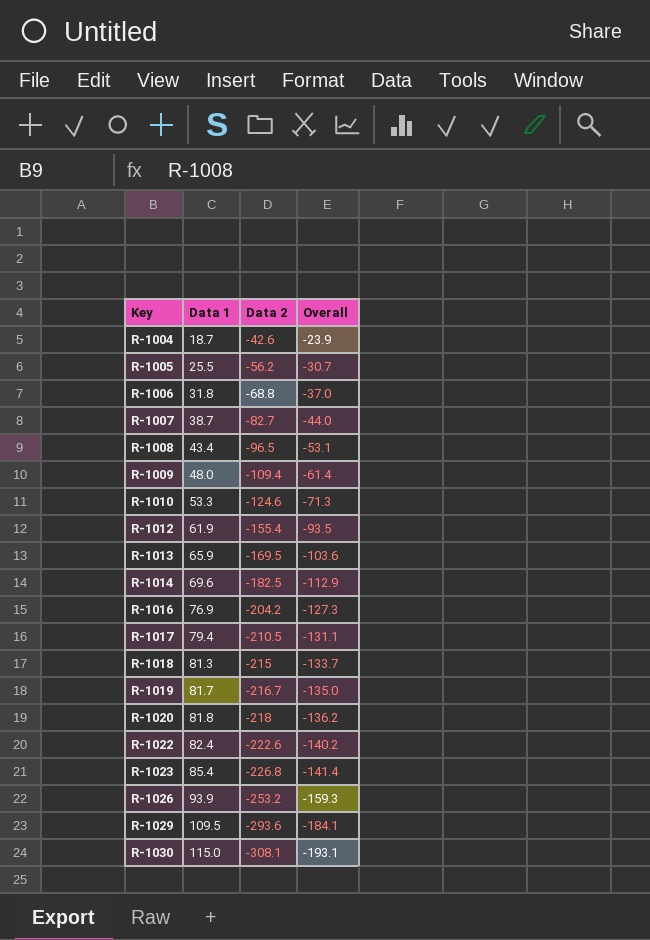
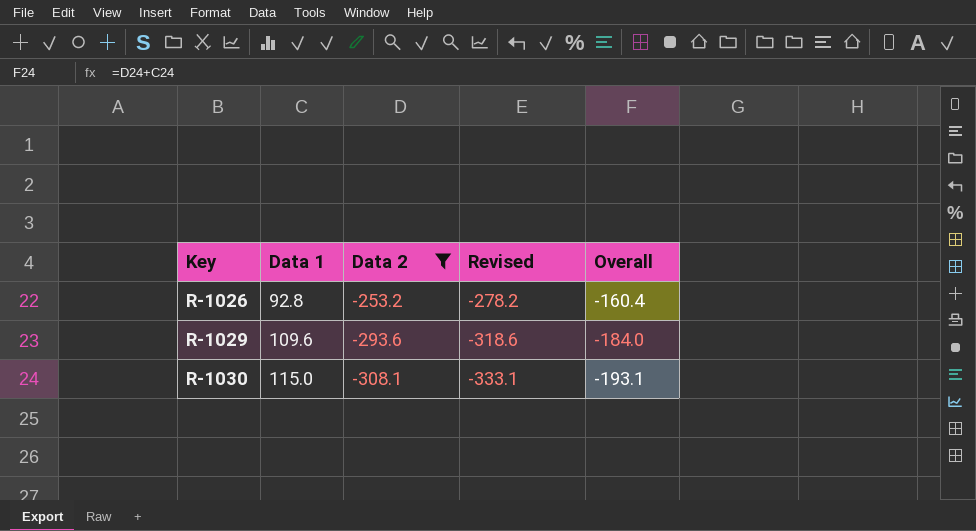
filter: none -> Data 2 <= -253.2
column Revised | formula: none -> [Data 2] - 25
R-1026 | Data 1: 93.9 -> 92.8
R-1026 | Overall: -159.3 -> -160.4
R-1029 | Data 1: 109.5 -> 109.6
R-1029 | Overall: -184.1 -> -184.0

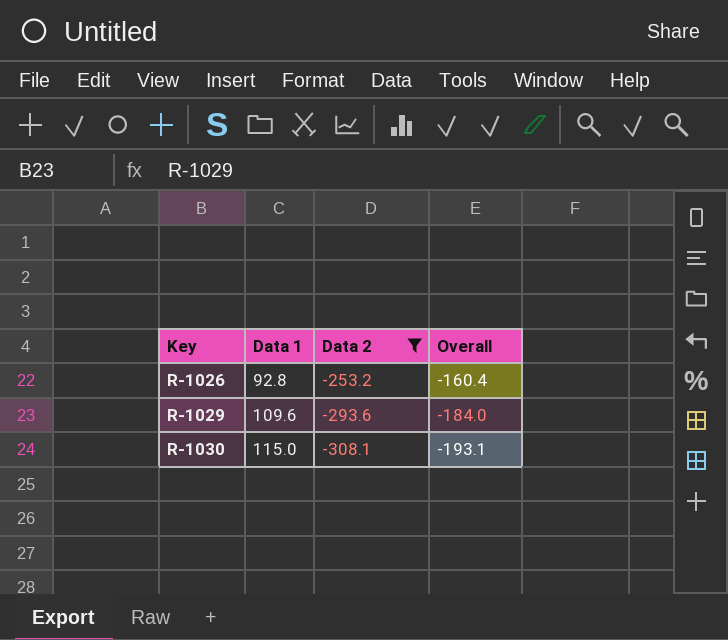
column Revised | formula: [Data 2] - 25 -> none

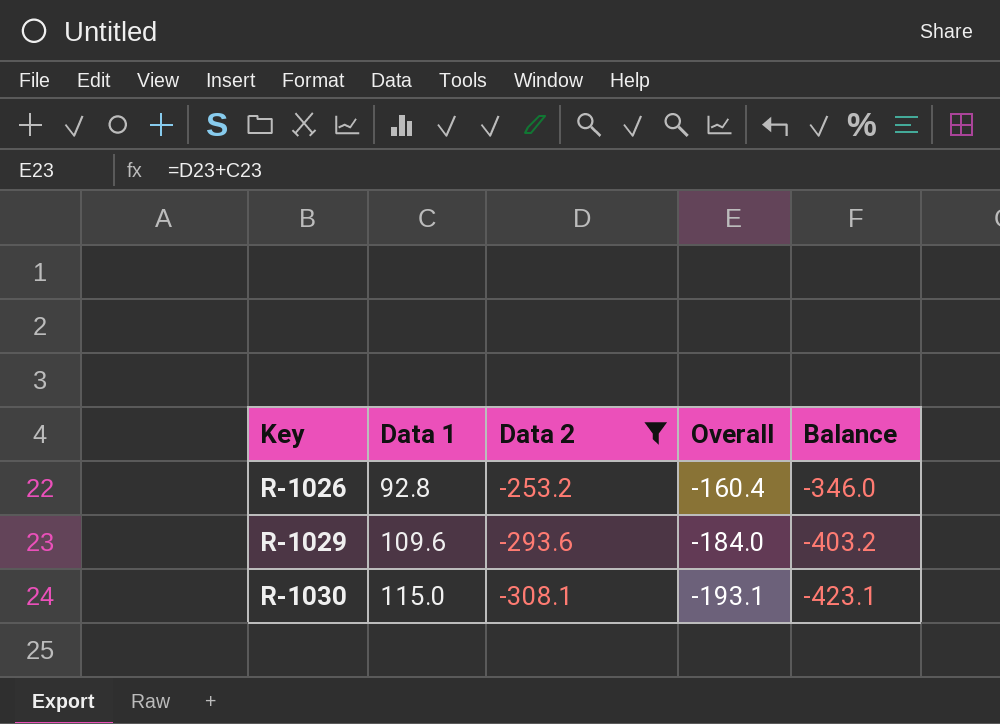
column Balance | formula: none -> [Data 2] - [Data 1]

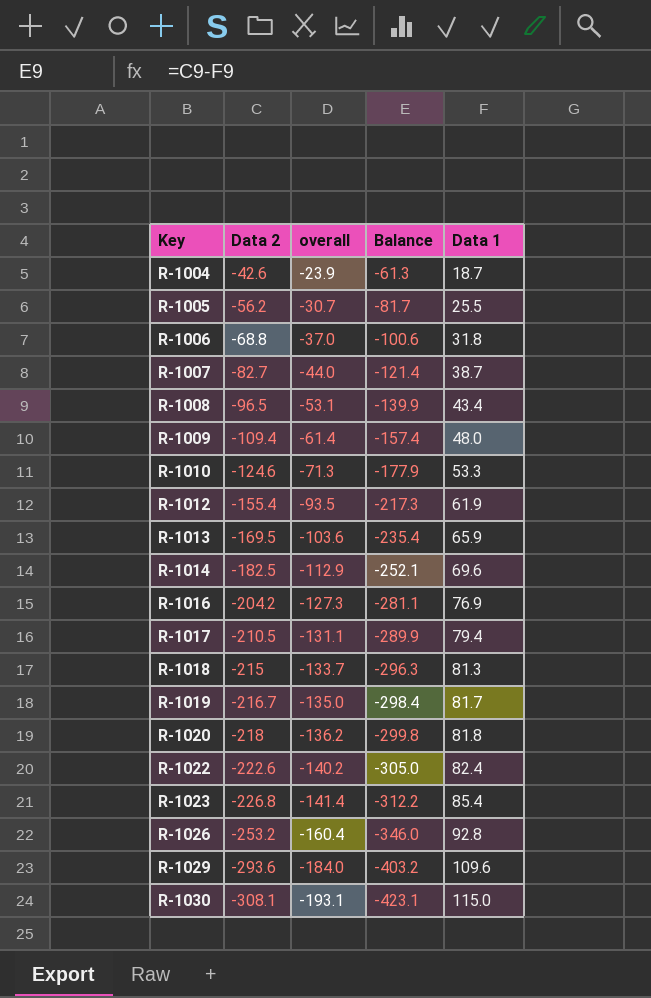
filter: Data 2 <= -253.2 -> none
column name: Overall -> overall
column Data 1 | position: 2 -> 5

